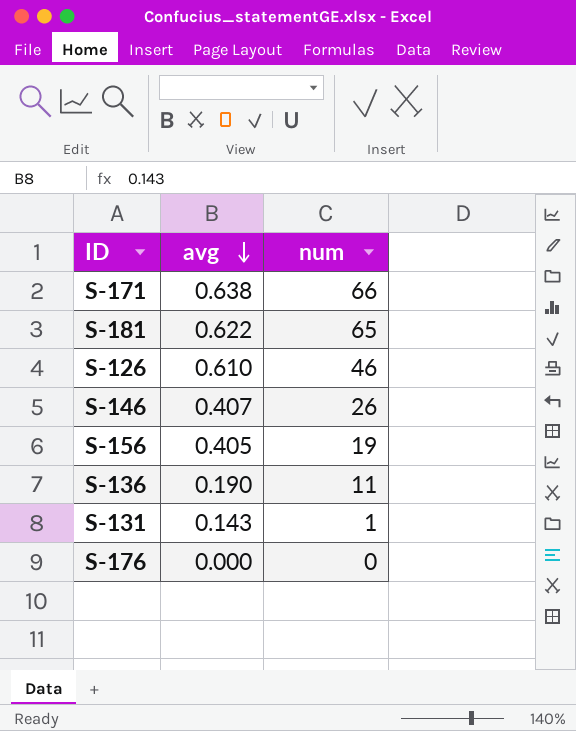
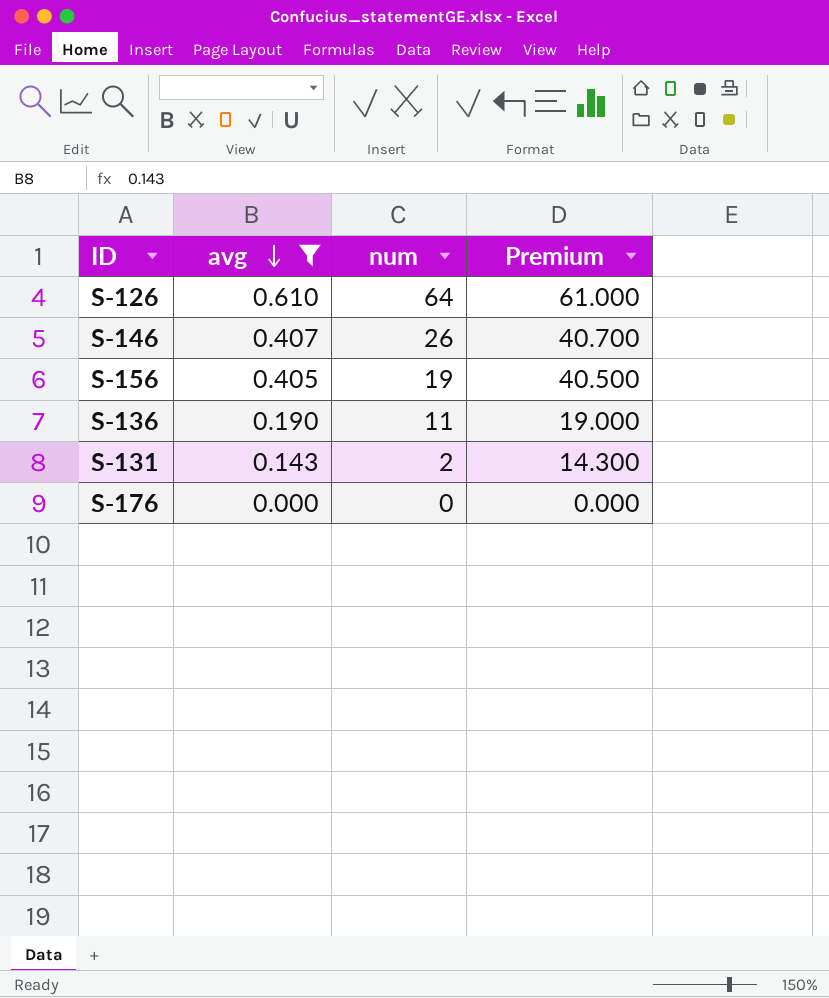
filter: none -> avg <= 0.610
column Premium | formula: none -> [avg] * 100
S-126 | num: 46 -> 64
S-131 | num: 1 -> 2

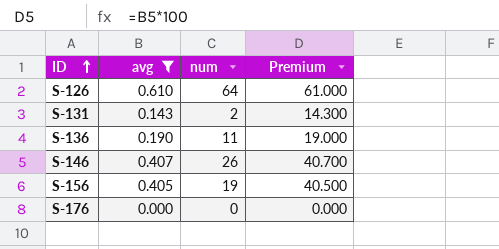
row order: avg descending -> ID ascending

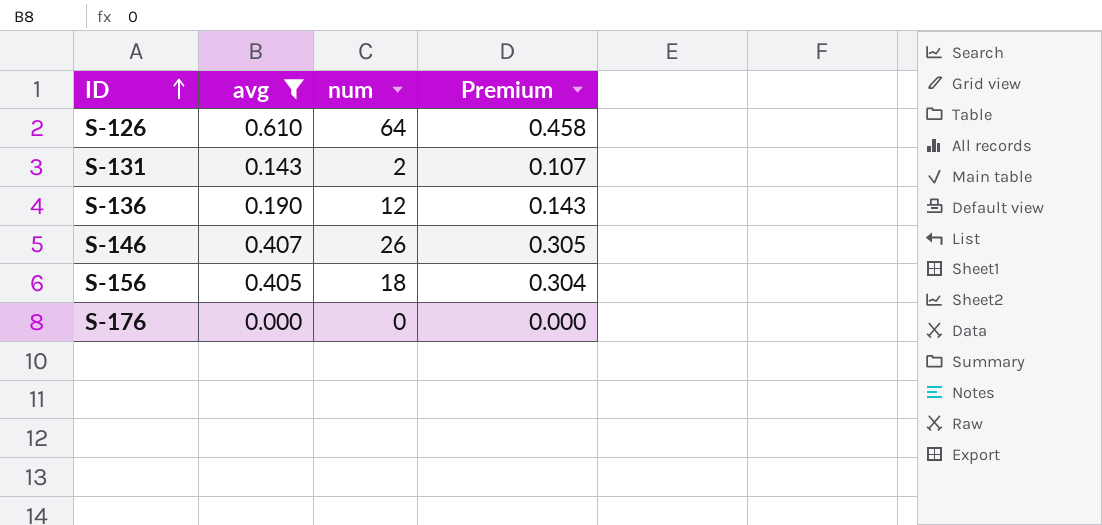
column Premium | formula: [avg] * 100 -> [avg] * 0.75
S-136 | num: 11 -> 12
S-156 | num: 19 -> 18

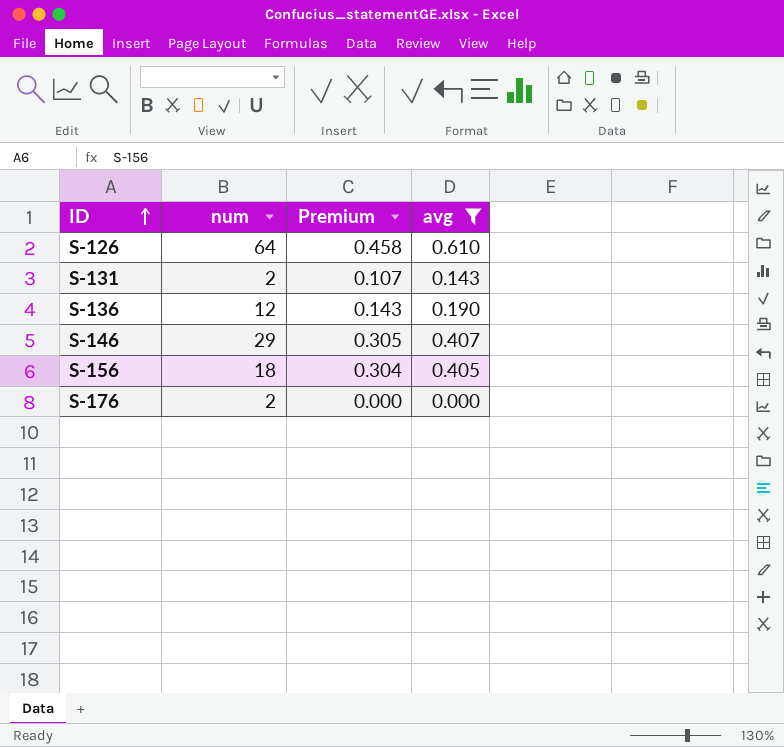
column avg | position: 2 -> 4
S-146 | num: 26 -> 29
S-176 | num: 0 -> 2

